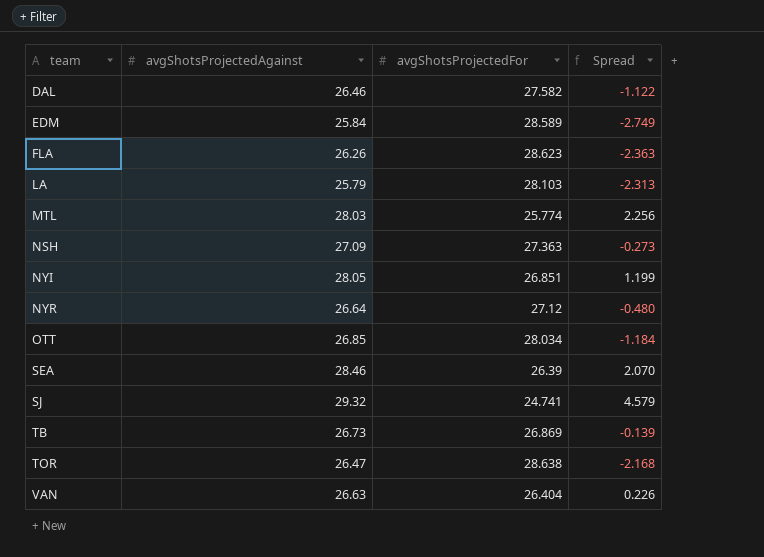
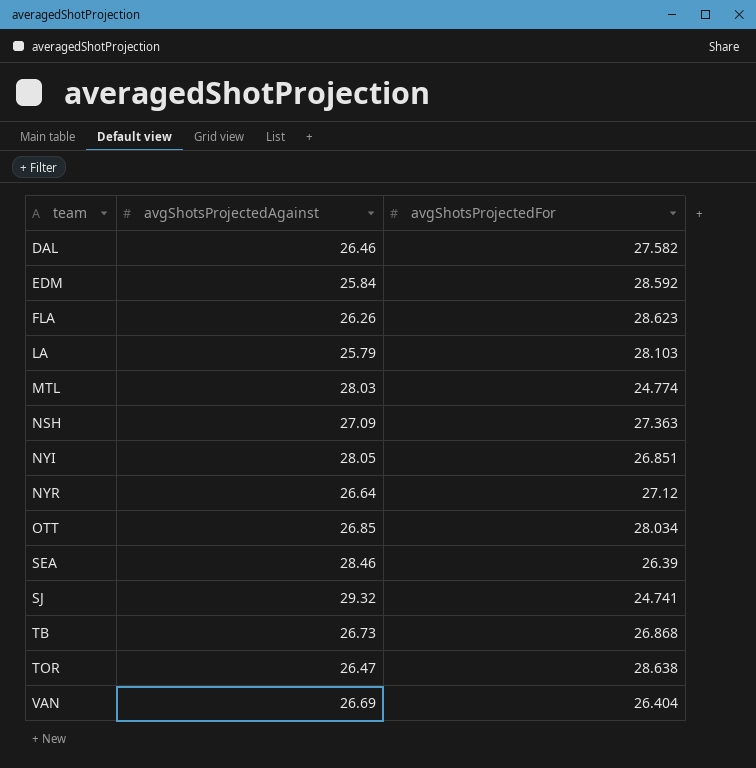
column Spread | formula: [avgShotsProjectedAgainst] - [avgShotsProjectedFor] -> none
EDM | avgShotsProjectedFor: 28.589 -> 28.592
MTL | avgShotsProjectedFor: 25.774 -> 24.774
TB | avgShotsProjectedFor: 26.869 -> 26.868
VAN | avgShotsProjectedAgainst: 26.63 -> 26.69

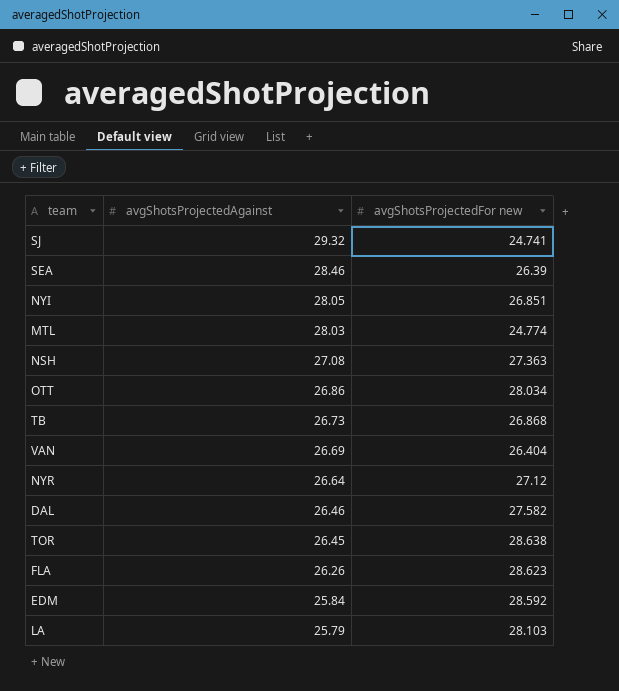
row order: team ascending -> avgShotsProjectedAgainst descending
column name: avgShotsProjectedFor -> avgShotsProjectedFor new
NSH | avgShotsProjectedAgainst: 27.09 -> 27.08
OTT | avgShotsProjectedAgainst: 26.85 -> 26.86
TOR | avgShotsProjectedAgainst: 26.47 -> 26.45

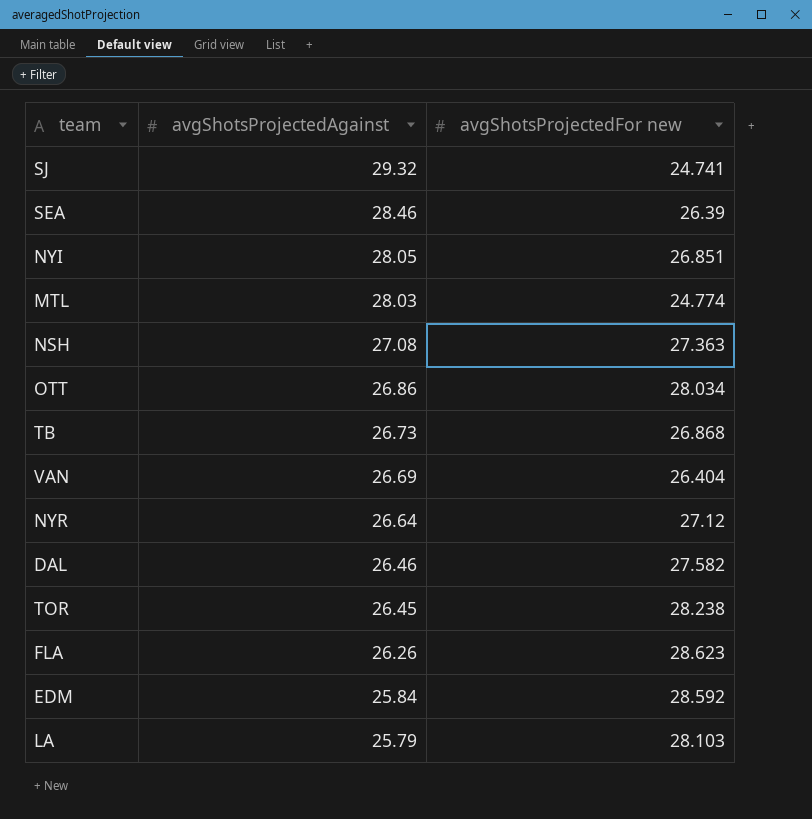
TOR | avgShotsProjectedFor new: 28.638 -> 28.238

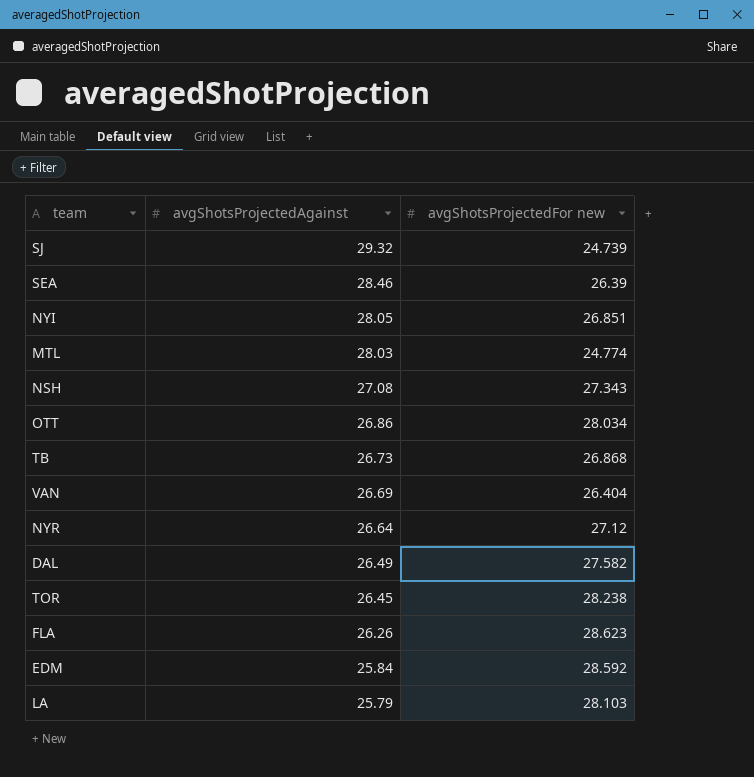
SJ | avgShotsProjectedFor new: 24.741 -> 24.739
NSH | avgShotsProjectedFor new: 27.363 -> 27.343
DAL | avgShotsProjectedAgainst: 26.46 -> 26.49

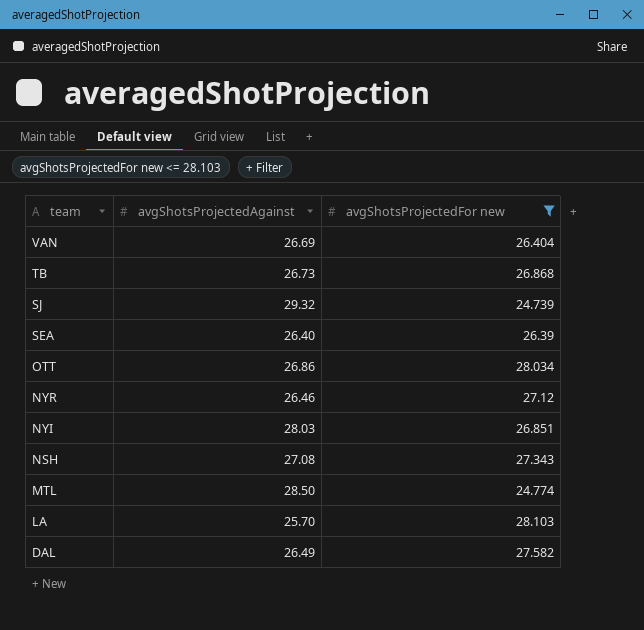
filter: none -> avgShotsProjectedFor new <= 28.103
row order: avgShotsProjectedAgainst descending -> team descending
SEA | avgShotsProjectedAgainst: 28.46 -> 26.40
NYR | avgShotsProjectedAgainst: 26.64 -> 26.46
NYI | avgShotsProjectedAgainst: 28.05 -> 28.03
MTL | avgShotsProjectedAgainst: 28.03 -> 28.50
LA | avgShotsProjectedAgainst: 25.79 -> 25.70

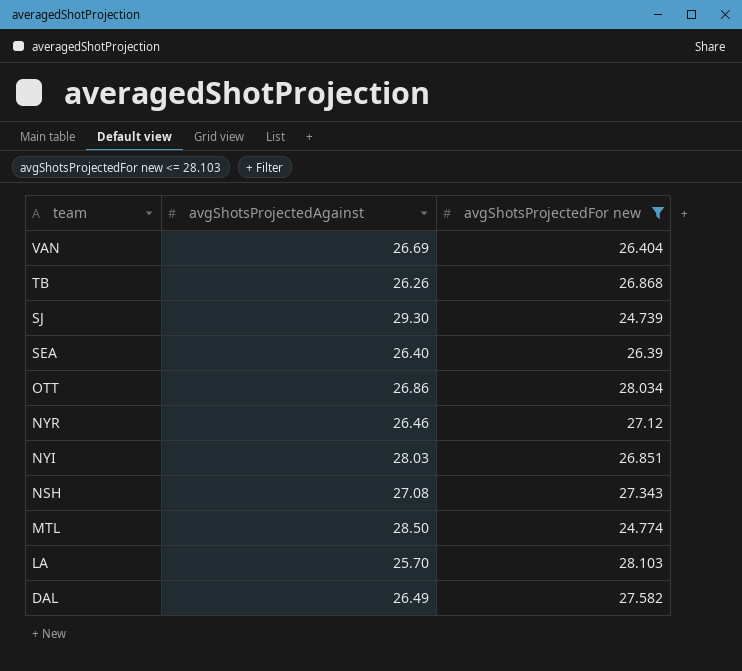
TB | avgShotsProjectedAgainst: 26.73 -> 26.26
SJ | avgShotsProjectedAgainst: 29.32 -> 29.30

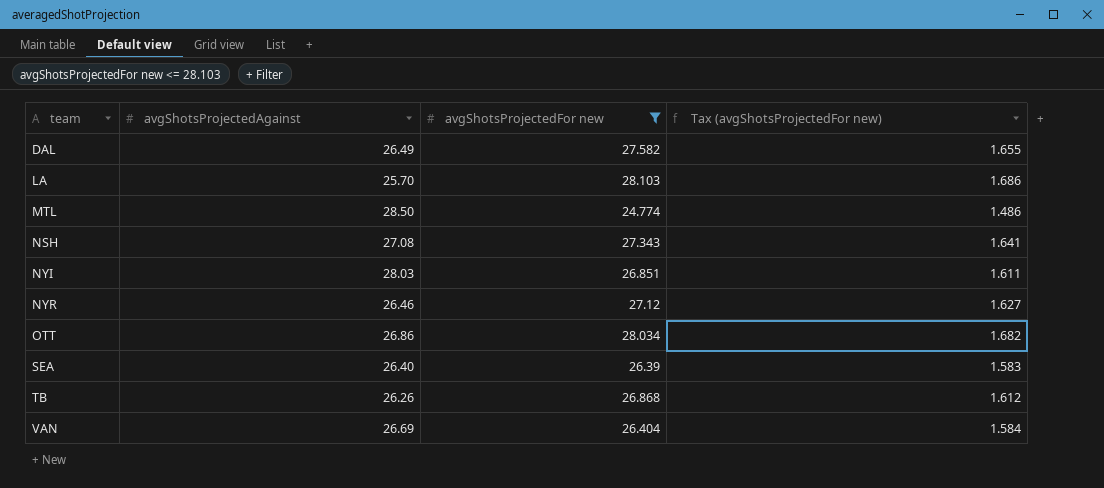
row order: team descending -> team ascending
column Tax (avgShotsProjectedFor new) | formula: none -> [avgShotsProjectedFor new] * 0.06
row SJ: 29.30 | 24.739 -> none

